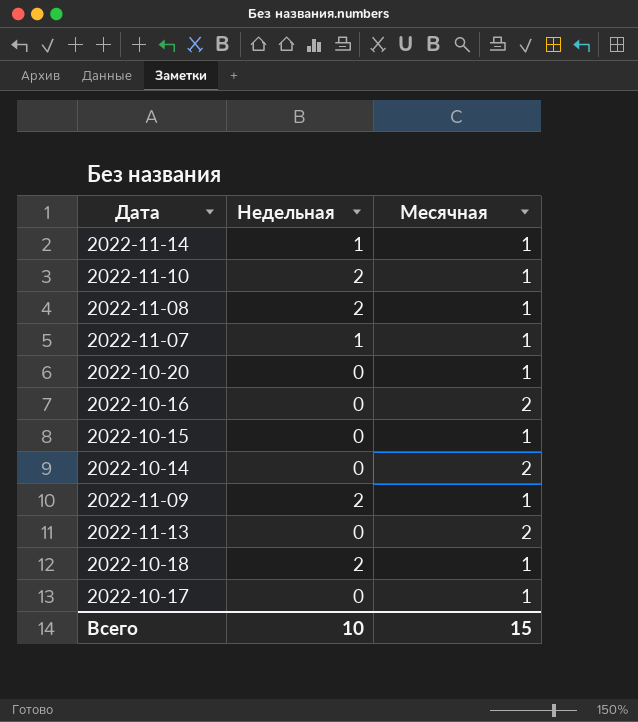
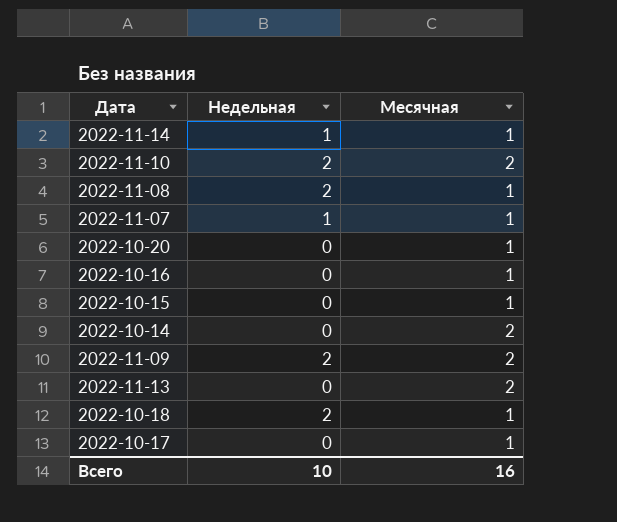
2022-11-10 | Месячная: 1 -> 2
2022-10-16 | Месячная: 2 -> 1
2022-11-09 | Месячная: 1 -> 2
Всего | Месячная: 15 -> 16

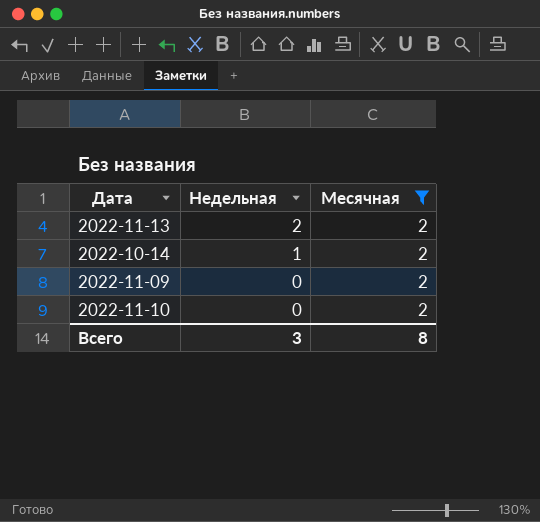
filter: none -> Месячная = 2
row order: none -> Недельная descending
2022-11-13 | Недельная: 0 -> 2
2022-10-14 | Недельная: 0 -> 1
2022-11-09 | Недельная: 2 -> 0
2022-11-10 | Недельная: 2 -> 0
Всего | Недельная: 10 -> 3
Всего | Месячная: 16 -> 8

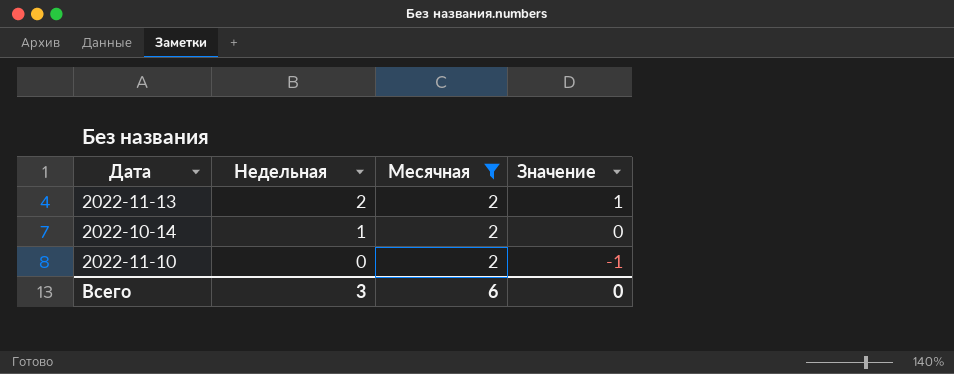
column Значение | formula: none -> [Недельная] - 1
row 2022-11-09: 0 | 2 -> none
Всего | Месячная: 8 -> 6

